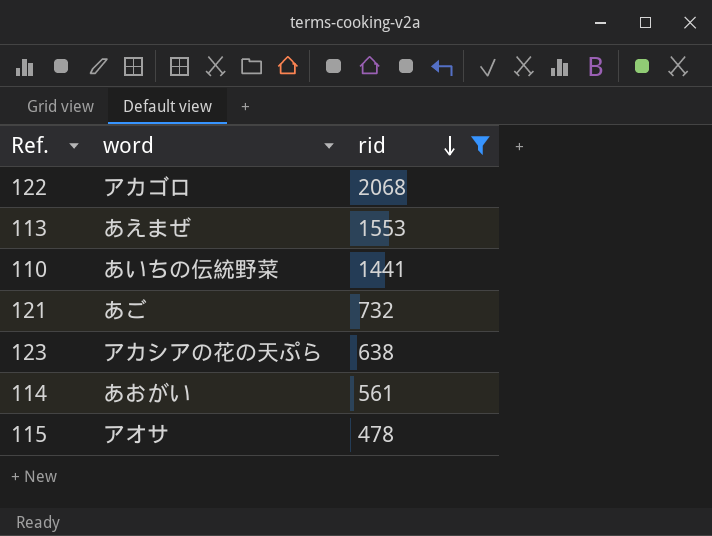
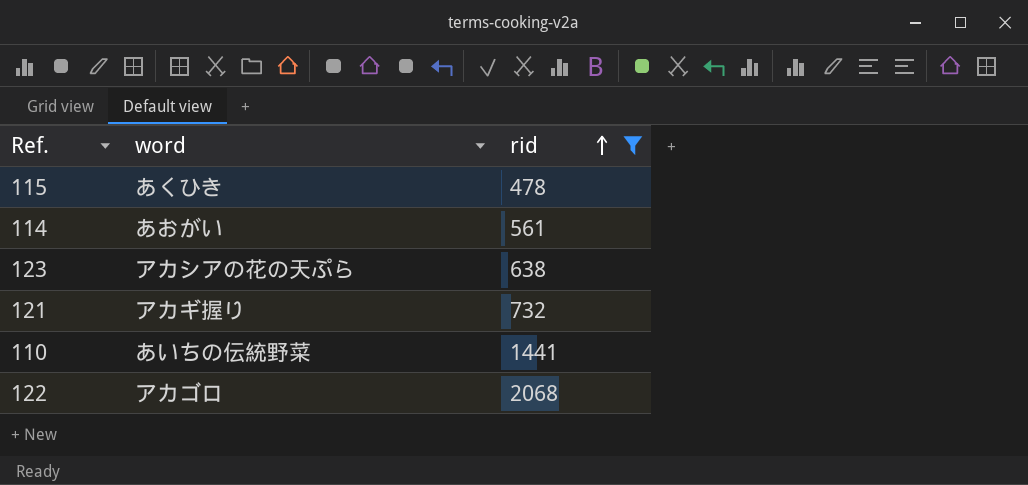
row order: rid descending -> rid ascending
row 113: あえまぜ | 1553 -> none
115 | word: アオサ -> あくひき
121 | word: あご -> アカギ握り

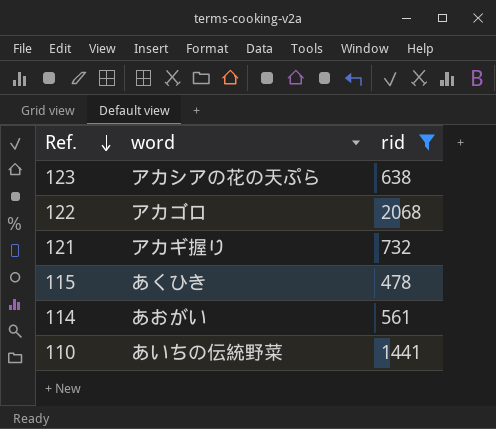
row order: rid ascending -> Ref. descending

